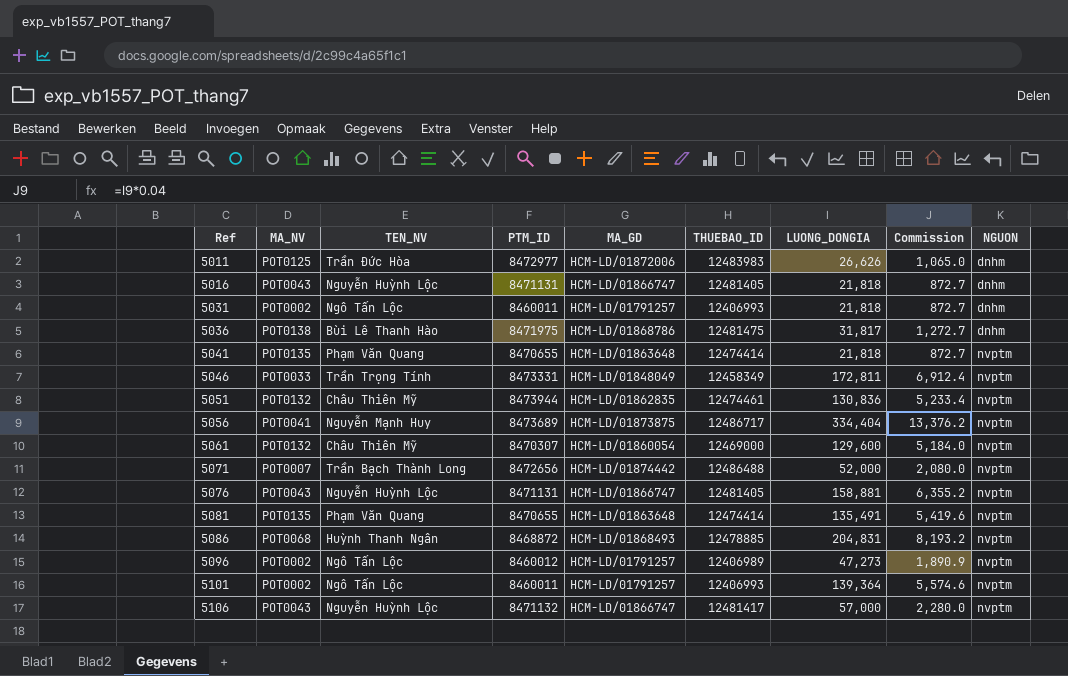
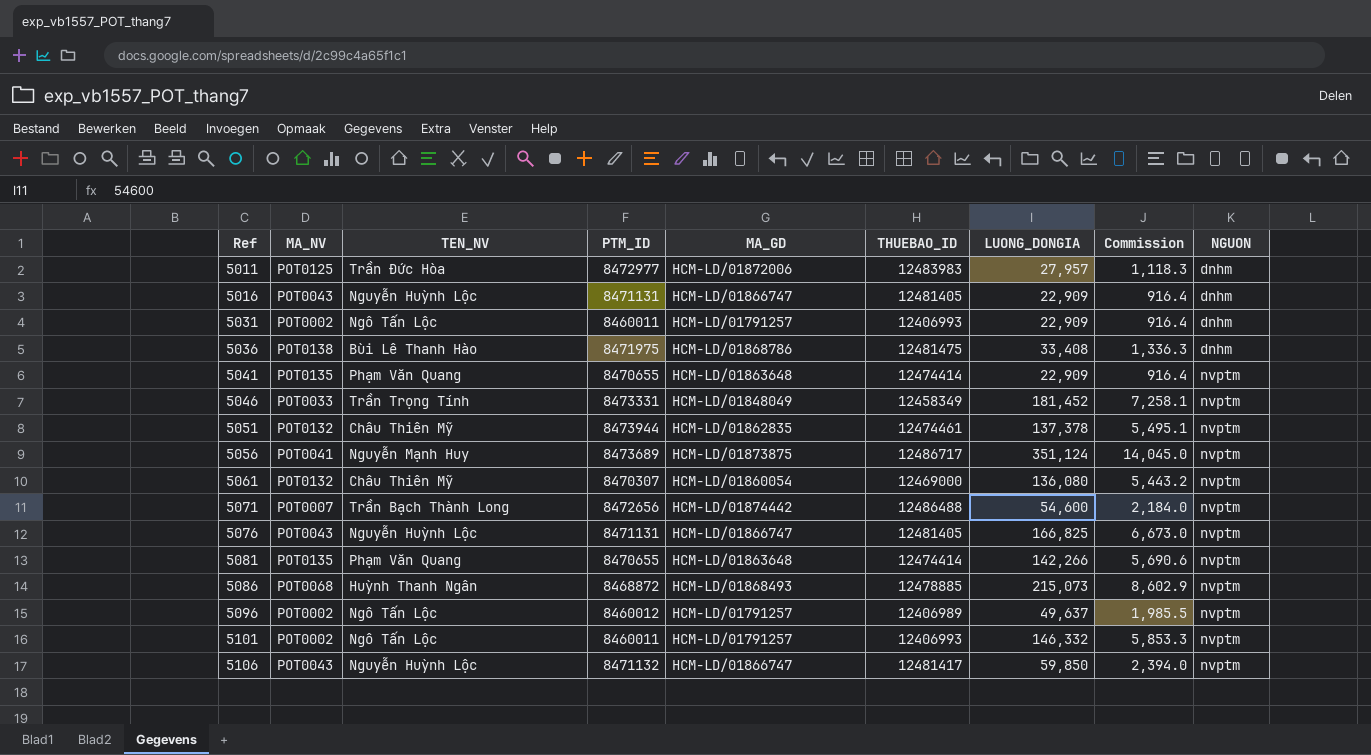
5011 | LUONG_DONGIA: 26,626 -> 27,957
5011 | Commission: 1,065.0 -> 1,118.3
5016 | LUONG_DONGIA: 21,818 -> 22,909
5016 | Commission: 872.7 -> 916.4
5031 | LUONG_DONGIA: 21,818 -> 22,909
5031 | Commission: 872.7 -> 916.4
5036 | LUONG_DONGIA: 31,817 -> 33,408
5036 | Commission: 1,272.7 -> 1,336.3
5041 | LUONG_DONGIA: 21,818 -> 22,909
5041 | Commission: 872.7 -> 916.4
5046 | LUONG_DONGIA: 172,811 -> 181,452
5046 | Commission: 6,912.4 -> 7,258.1
5051 | LUONG_DONGIA: 130,836 -> 137,378
5051 | Commission: 5,233.4 -> 5,495.1
5056 | LUONG_DONGIA: 334,404 -> 351,124
5056 | Commission: 13,376.2 -> 14,045.0
5061 | LUONG_DONGIA: 129,600 -> 136,080
5061 | Commission: 5,184.0 -> 5,443.2
5071 | LUONG_DONGIA: 52,000 -> 54,600
5071 | Commission: 2,080.0 -> 2,184.0
5076 | LUONG_DONGIA: 158,881 -> 166,825
5076 | Commission: 6,355.2 -> 6,673.0
5081 | LUONG_DONGIA: 135,491 -> 142,266
5081 | Commission: 5,419.6 -> 5,690.6
5086 | LUONG_DONGIA: 204,831 -> 215,073
5086 | Commission: 8,193.2 -> 8,602.9
5096 | LUONG_DONGIA: 47,273 -> 49,637
5096 | Commission: 1,890.9 -> 1,985.5
5101 | LUONG_DONGIA: 139,364 -> 146,332
5101 | Commission: 5,574.6 -> 5,853.3
5106 | LUONG_DONGIA: 57,000 -> 59,850
5106 | Commission: 2,280.0 -> 2,394.0

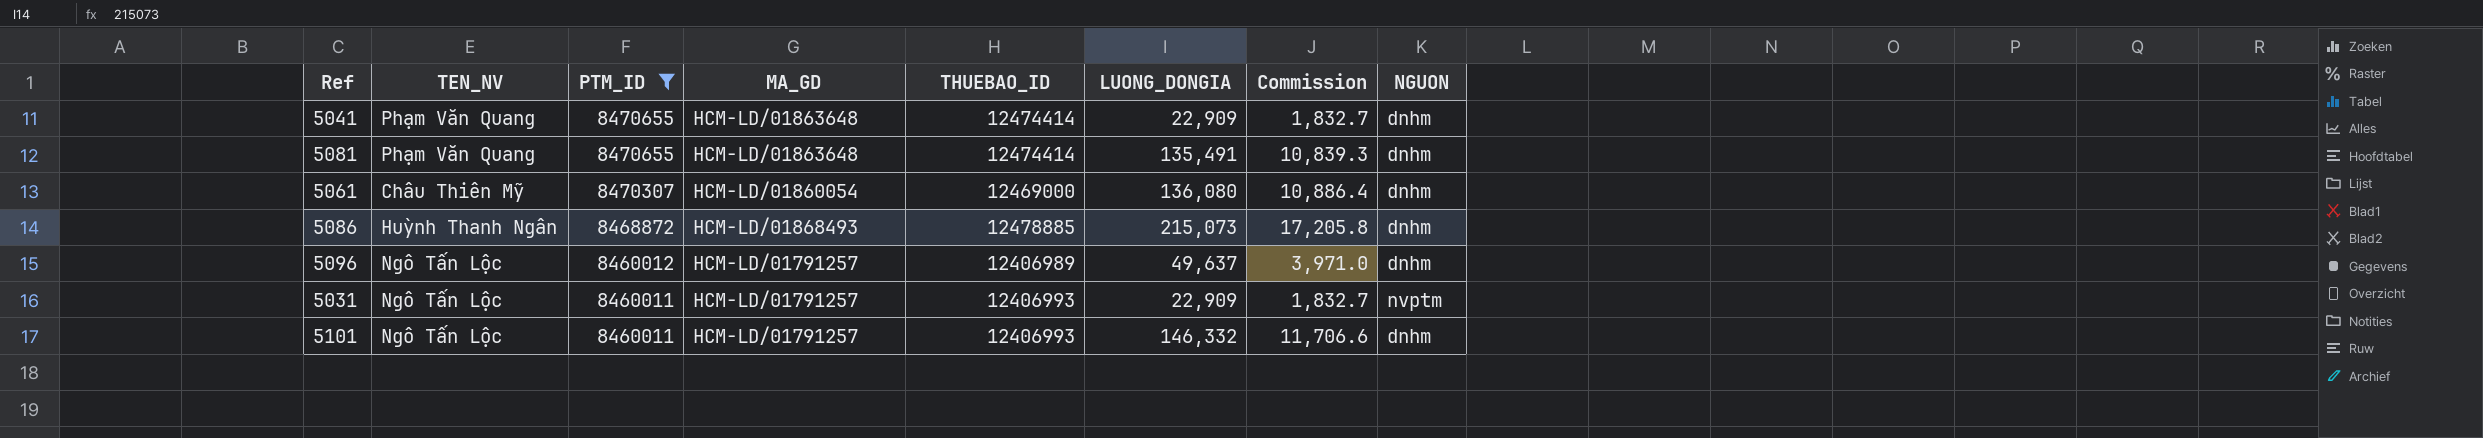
filter: none -> PTM_ID <= 8470655
row order: Ref ascending -> PTM_ID descending
column MA_NV | position: 2 -> none
column Commission | formula: [LUONG_DONGIA] * 0.04 -> [LUONG_DONGIA] * 0.08
5041 | NGUON: nvptm -> dnhm
5081 | LUONG_DONGIA: 142,266 -> 135,491
5081 | NGUON: nvptm -> dnhm
5061 | NGUON: nvptm -> dnhm
5086 | NGUON: nvptm -> dnhm
5096 | NGUON: nvptm -> dnhm
5031 | NGUON: dnhm -> nvptm
5101 | NGUON: nvptm -> dnhm

